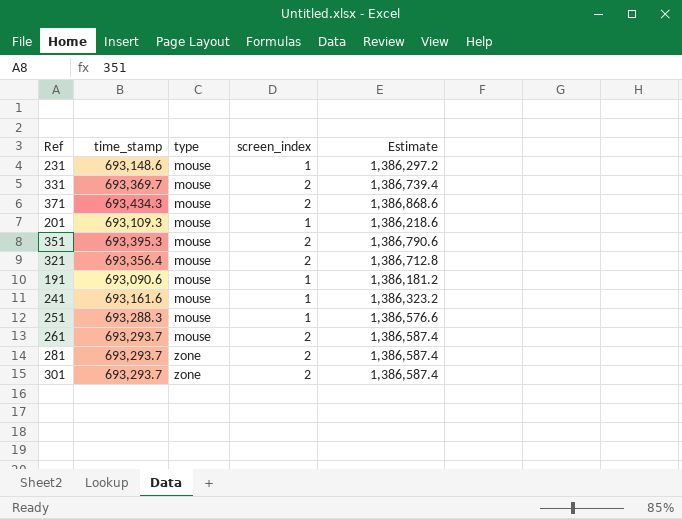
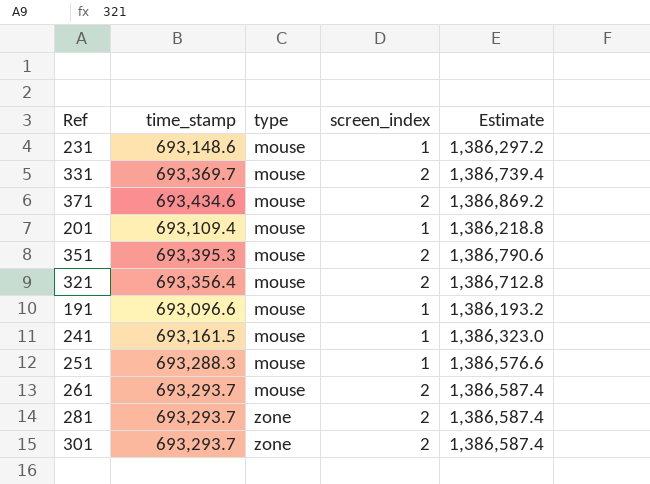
371 | time_stamp: 693,434.3 -> 693,434.6
371 | Estimate: 1,386,868.6 -> 1,386,869.2
201 | time_stamp: 693,109.3 -> 693,109.4
201 | Estimate: 1,386,218.6 -> 1,386,218.8
191 | time_stamp: 693,090.6 -> 693,096.6
191 | Estimate: 1,386,181.2 -> 1,386,193.2
241 | time_stamp: 693,161.6 -> 693,161.5
241 | Estimate: 1,386,323.2 -> 1,386,323.0

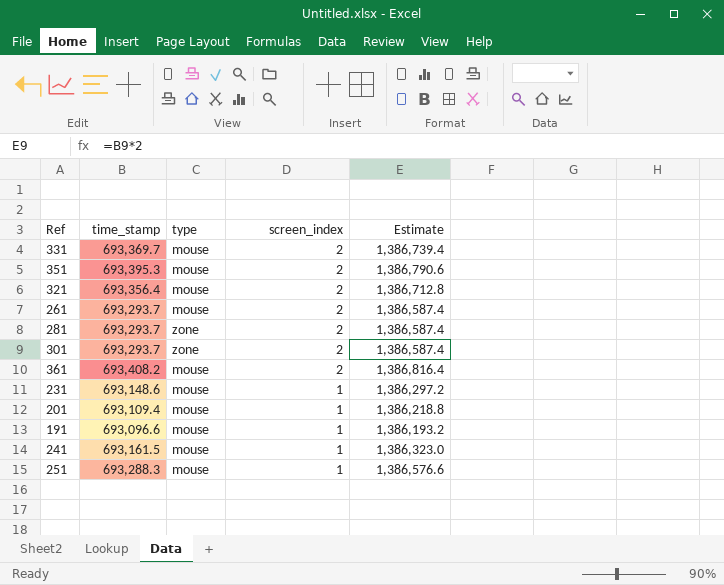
row order: type ascending -> screen_index descending
row 371: 693,434.6 | mouse | 2 | 1,386,869.2 -> none
row 361: none -> 693,408.2 | mouse | 2 | 1,386,816.4

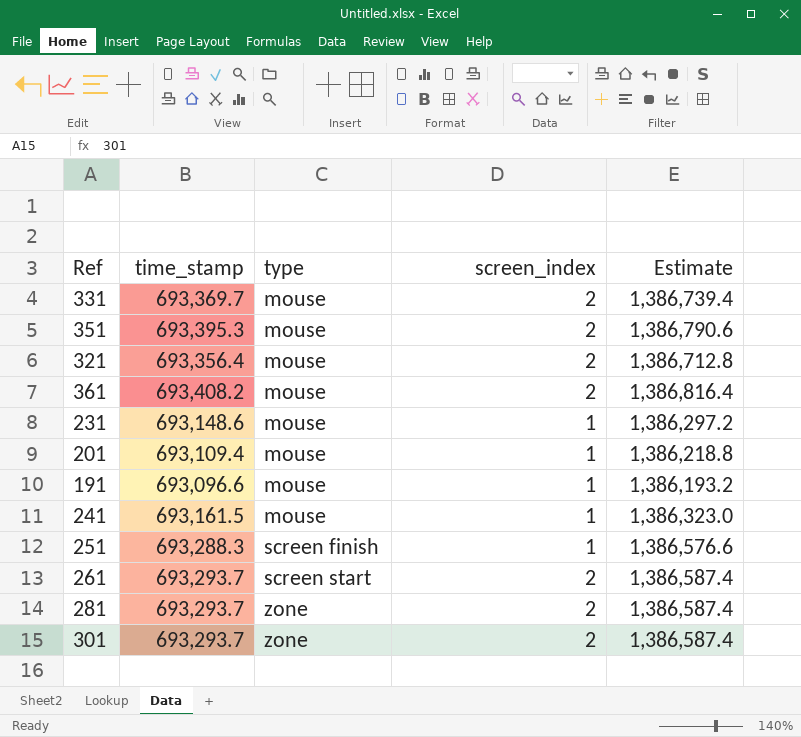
row order: screen_index descending -> type ascending
251 | type: mouse -> screen finish
261 | type: mouse -> screen start

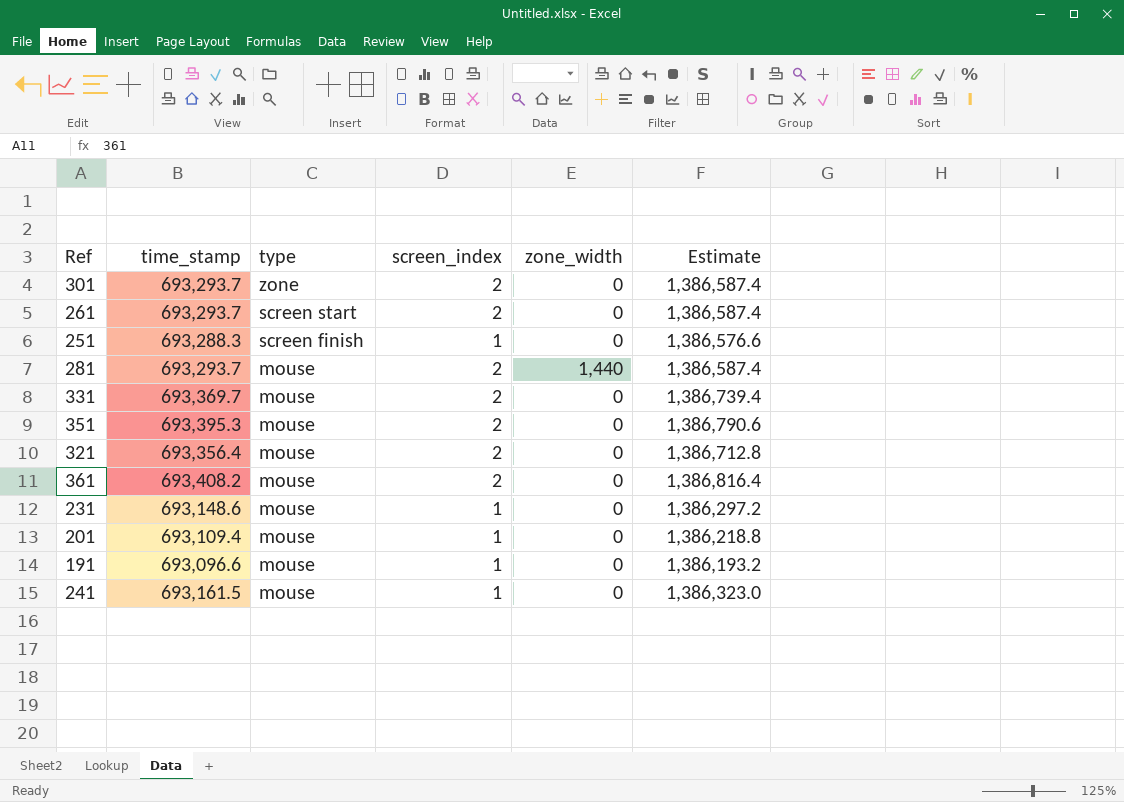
row order: type ascending -> type descending
column zone_width | position: none -> 5
281 | type: zone -> mouse

